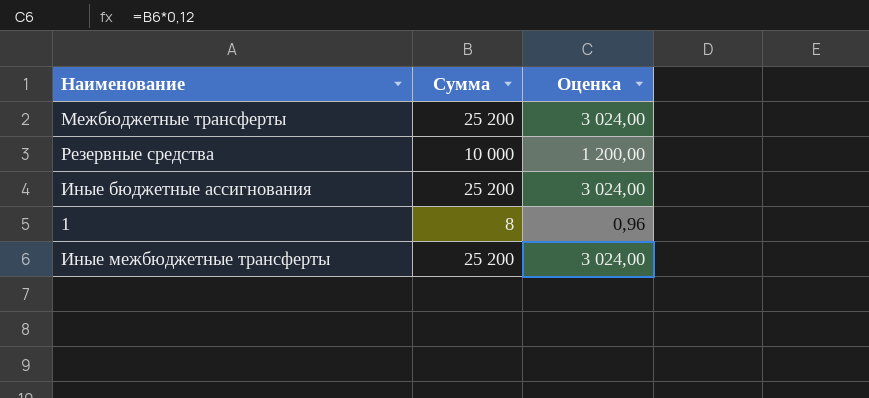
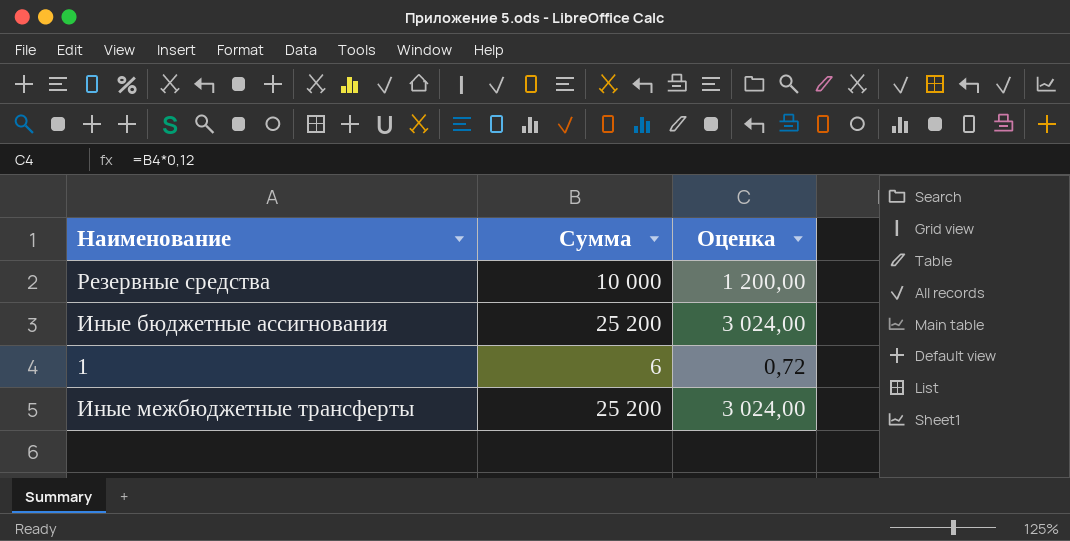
row Межбюджетные трансферты: 25 200 | 3 024,00 -> none
1 | Сумма: 8 -> 6
1 | Оценка: 0,96 -> 0,72

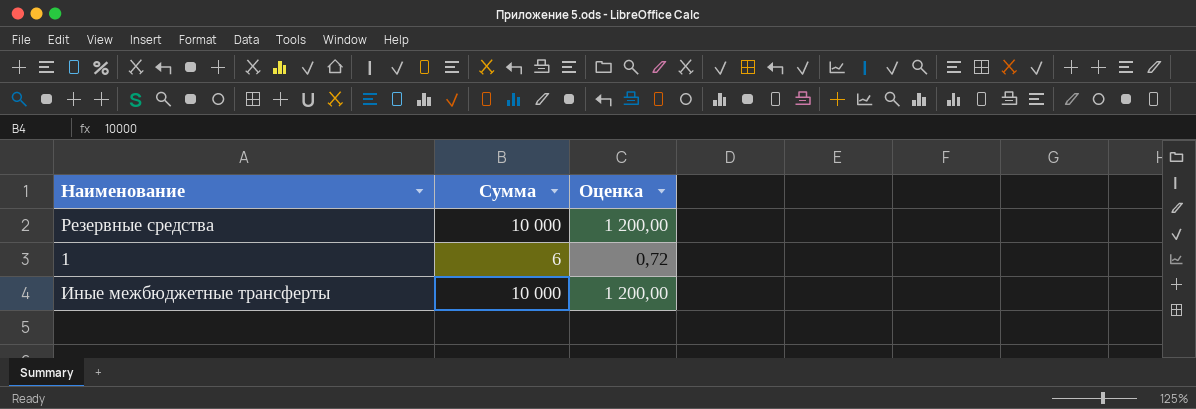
row Иные бюджетные ассигнования: 25 200 | 3 024,00 -> none
Иные межбюджетные трансферты | Сумма: 25 200 -> 10 000
Иные межбюджетные трансферты | Оценка: 3 024,00 -> 1 200,00

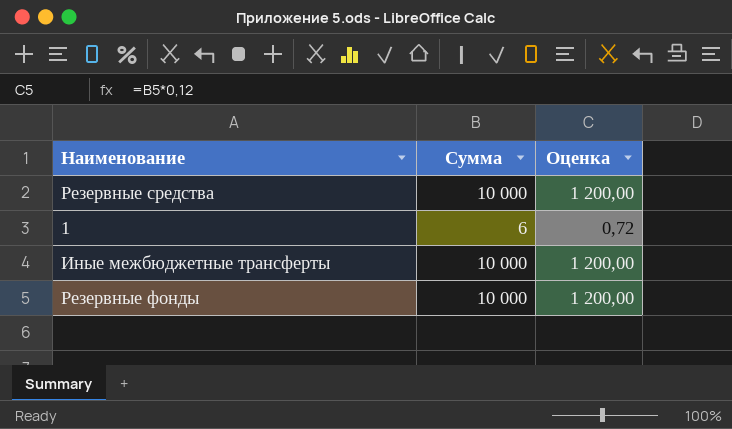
row Резервные фонды: none -> 10 000 | 1 200,00

